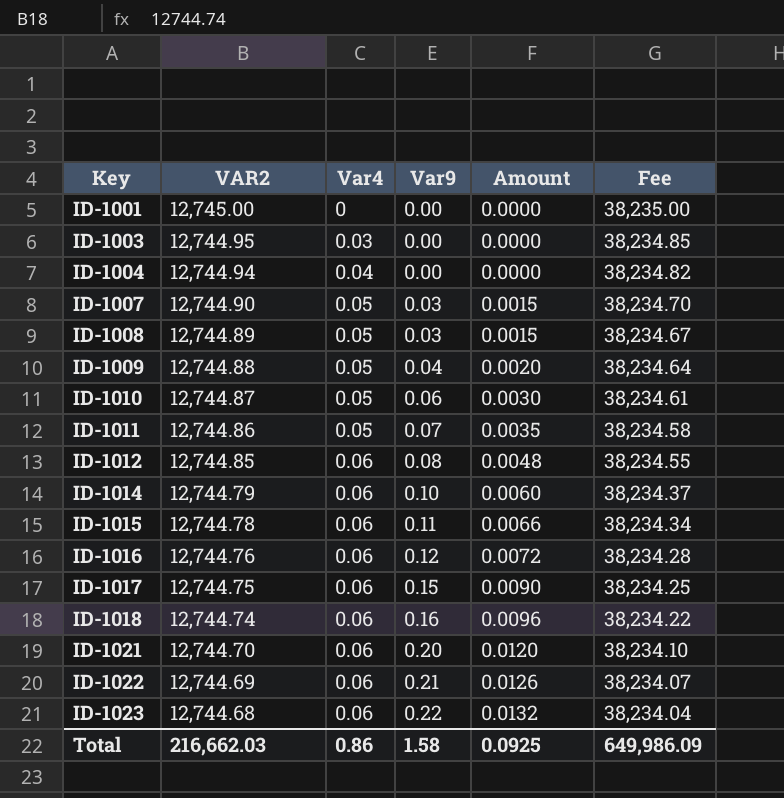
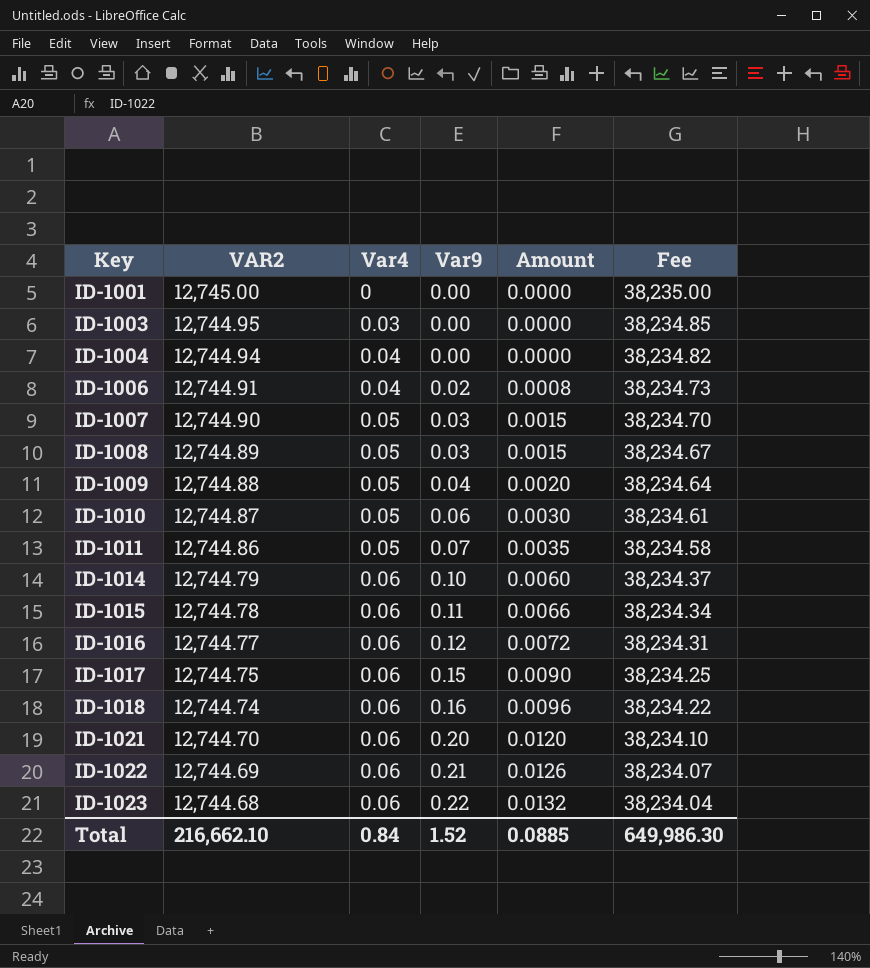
row ID-1012: 12,744.85 | 0.06 | 0.08 | 0.0048 | 38,234.55 -> none
row ID-1006: none -> 12,744.91 | 0.04 | 0.02 | 0.0008 | 38,234.73
ID-1016 | VAR2: 12,744.76 -> 12,744.77
ID-1016 | Fee: 38,234.28 -> 38,234.31
Total | VAR2: 216,662.03 -> 216,662.10
Total | Var4: 0.86 -> 0.84
Total | Var9: 1.58 -> 1.52
Total | Amount: 0.0925 -> 0.0885
Total | Fee: 649,986.09 -> 649,986.30

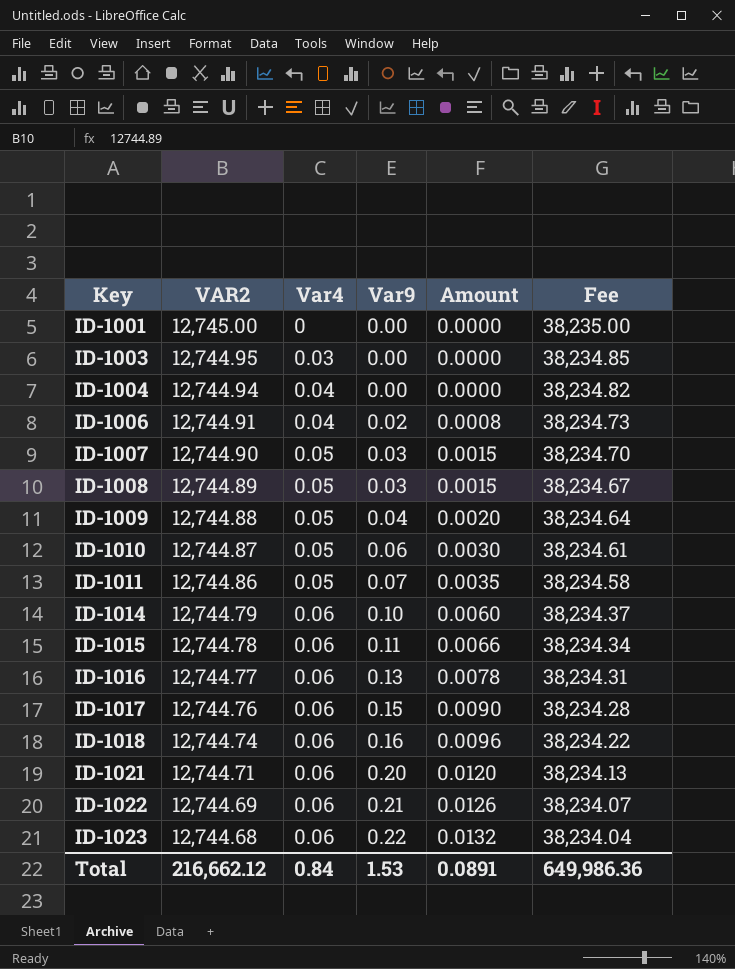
ID-1016 | Var9: 0.12 -> 0.13
ID-1016 | Amount: 0.0072 -> 0.0078
ID-1017 | VAR2: 12,744.75 -> 12,744.76
ID-1017 | Fee: 38,234.25 -> 38,234.28
ID-1021 | VAR2: 12,744.70 -> 12,744.71
ID-1021 | Fee: 38,234.10 -> 38,234.13
Total | VAR2: 216,662.10 -> 216,662.12
Total | Var9: 1.52 -> 1.53
Total | Amount: 0.0885 -> 0.0891
Total | Fee: 649,986.30 -> 649,986.36

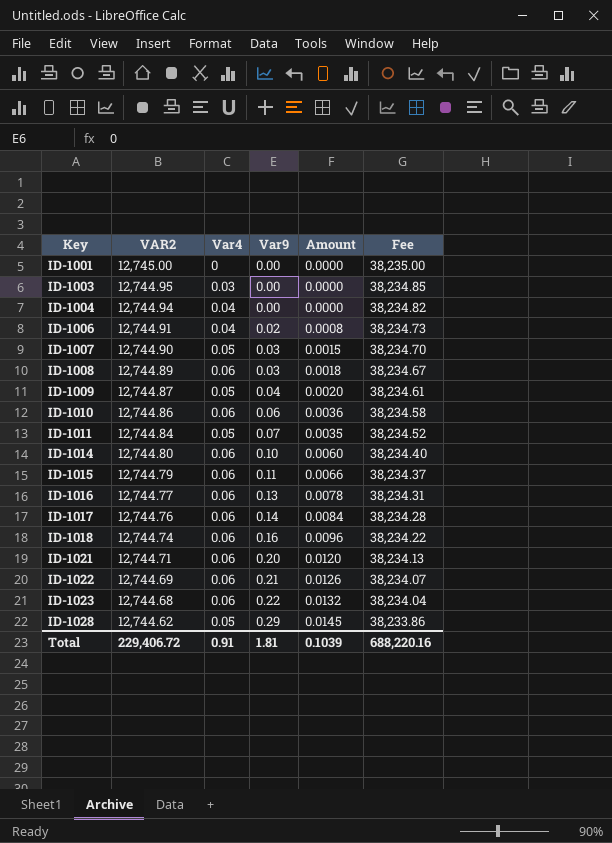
ID-1008 | Var4: 0.05 -> 0.06
ID-1008 | Amount: 0.0015 -> 0.0018
ID-1009 | VAR2: 12,744.88 -> 12,744.87
ID-1009 | Fee: 38,234.64 -> 38,234.61
ID-1010 | VAR2: 12,744.87 -> 12,744.86
ID-1010 | Var4: 0.05 -> 0.06
ID-1010 | Amount: 0.0030 -> 0.0036
ID-1010 | Fee: 38,234.61 -> 38,234.58
ID-1011 | VAR2: 12,744.86 -> 12,744.84
ID-1011 | Fee: 38,234.58 -> 38,234.52
ID-1014 | VAR2: 12,744.79 -> 12,744.80
ID-1014 | Fee: 38,234.37 -> 38,234.40
ID-1015 | VAR2: 12,744.78 -> 12,744.79
ID-1015 | Fee: 38,234.34 -> 38,234.37
ID-1017 | Var9: 0.15 -> 0.14
ID-1017 | Amount: 0.0090 -> 0.0084
row ID-1028: none -> 12,744.62 | 0.05 | 0.29 | 0.0145 | 38,233.86
Total | VAR2: 216,662.12 -> 229,406.72
Total | Var4: 0.84 -> 0.91
Total | Var9: 1.53 -> 1.81
Total | Amount: 0.0891 -> 0.1039
Total | Fee: 649,986.36 -> 688,220.16

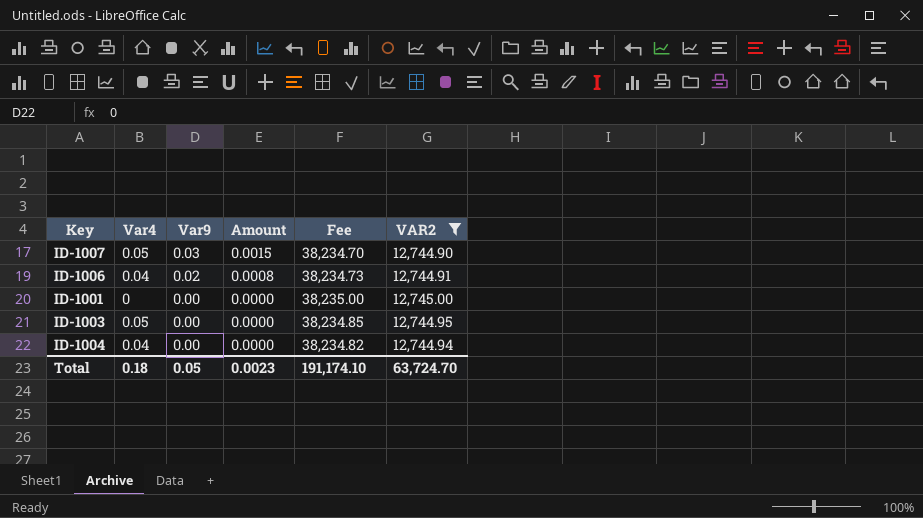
filter: none -> VAR2 >= 12,744.90
row order: Key ascending -> Var9 descending
column VAR2 | position: 2 -> 6
ID-1003 | Var4: 0.03 -> 0.05
Total | Var4: 0.91 -> 0.18
Total | Var9: 1.81 -> 0.05
Total | Amount: 0.1039 -> 0.0023
Total | Fee: 688,220.16 -> 191,174.10
Total | VAR2: 229,406.72 -> 63,724.70

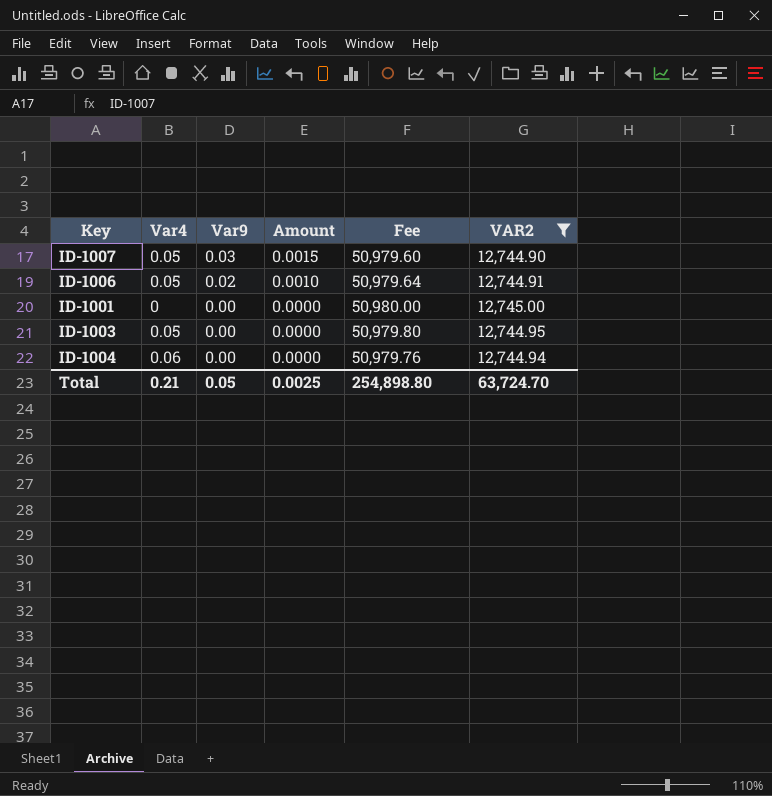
column Fee | formula: [VAR2] * 3 -> [VAR2] * 4
ID-1006 | Var4: 0.04 -> 0.05
ID-1006 | Amount: 0.0008 -> 0.0010
ID-1004 | Var4: 0.04 -> 0.06
Total | Var4: 0.18 -> 0.21
Total | Amount: 0.0023 -> 0.0025
Total | Fee: 191,174.10 -> 254,898.80

